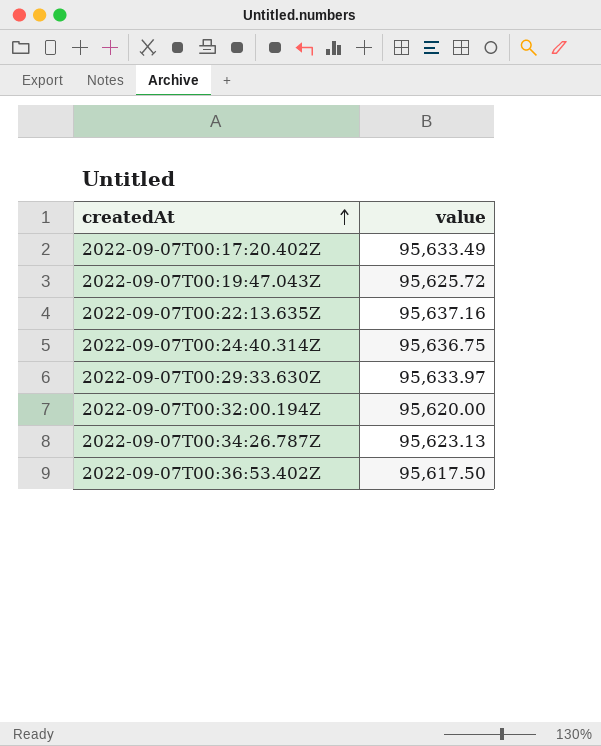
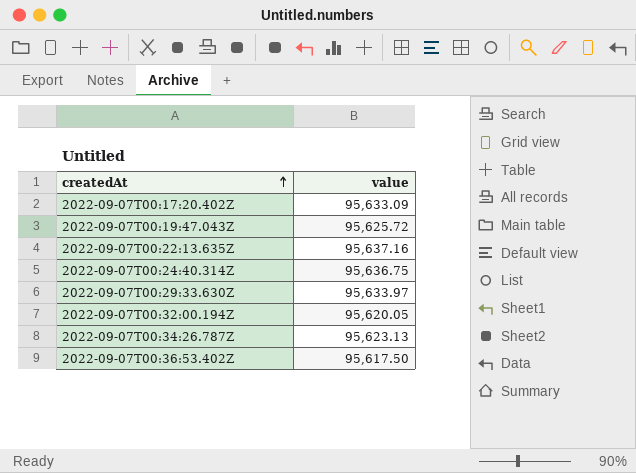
2022-09-07T00:17:20.402Z | value: 95,633.49 -> 95,633.09
2022-09-07T00:32:00.194Z | value: 95,620.00 -> 95,620.05

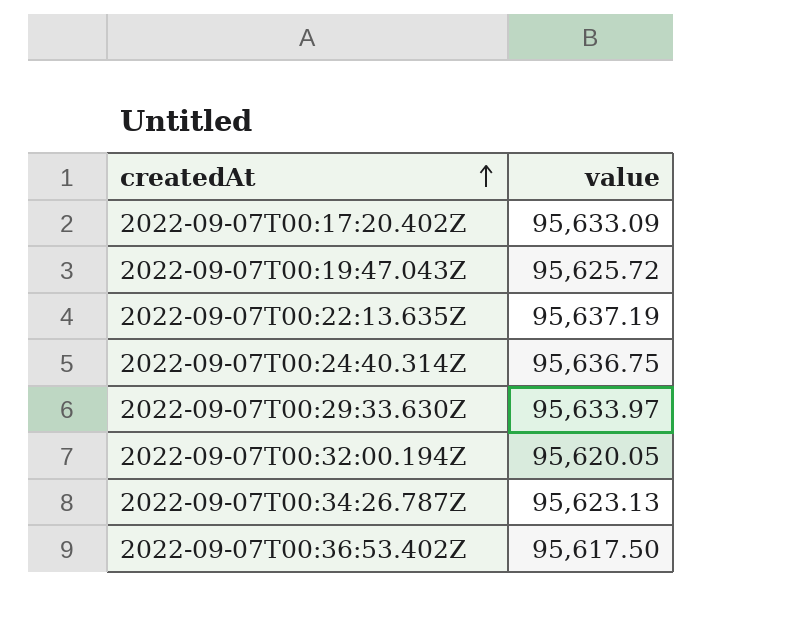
2022-09-07T00:22:13.635Z | value: 95,637.16 -> 95,637.19

